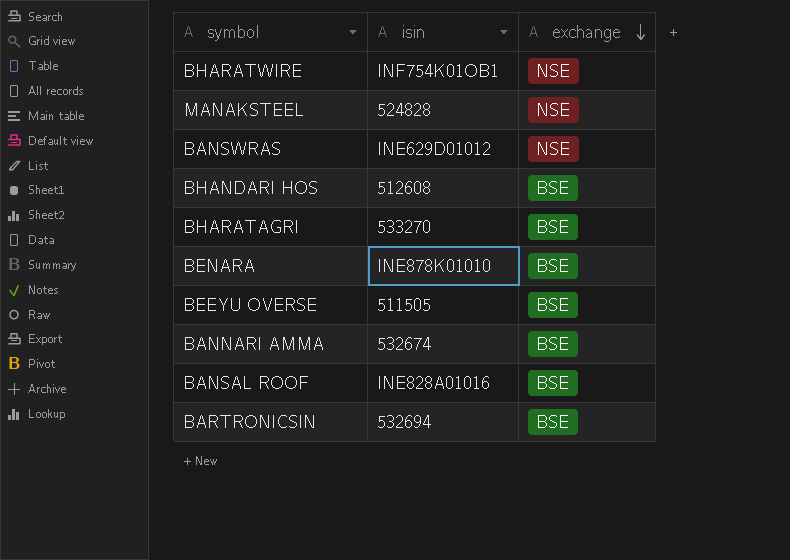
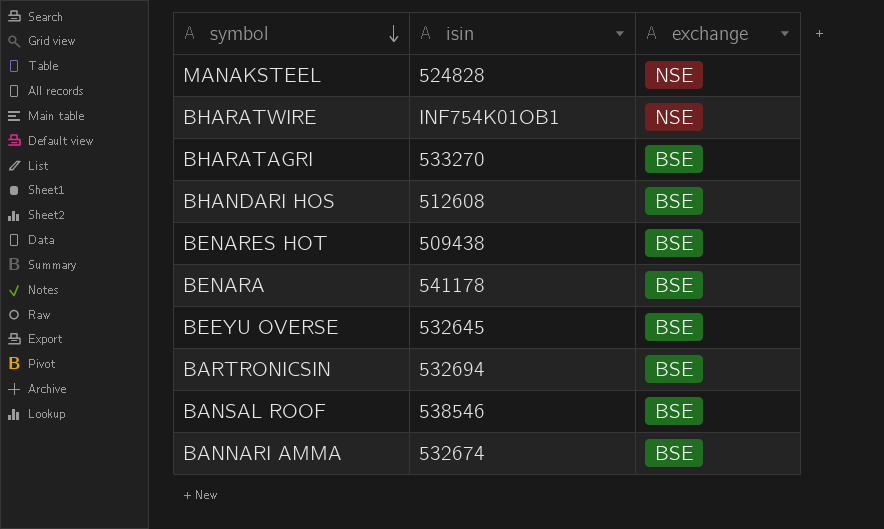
row order: exchange descending -> symbol descending
row BANSWRAS: INE629D01012 | NSE -> none
row BENARES HOT: none -> 509438 | BSE
BENARA | isin: INE878K01010 -> 541178
BEEYU OVERSE | isin: 511505 -> 532645
BANSAL ROOF | isin: INE828A01016 -> 538546

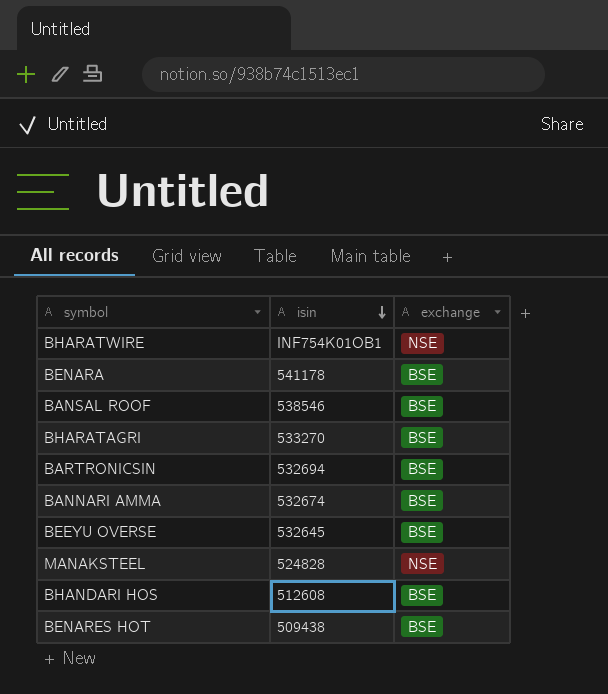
row order: symbol descending -> isin descending

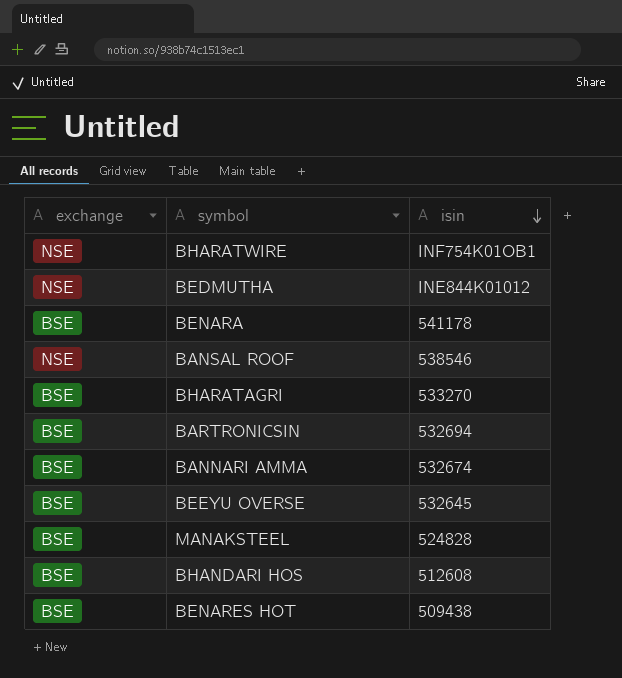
column exchange | position: 3 -> 1
row BEDMUTHA: none -> NSE | INE844K01012
BANSAL ROOF | exchange: BSE -> NSE
MANAKSTEEL | exchange: NSE -> BSE

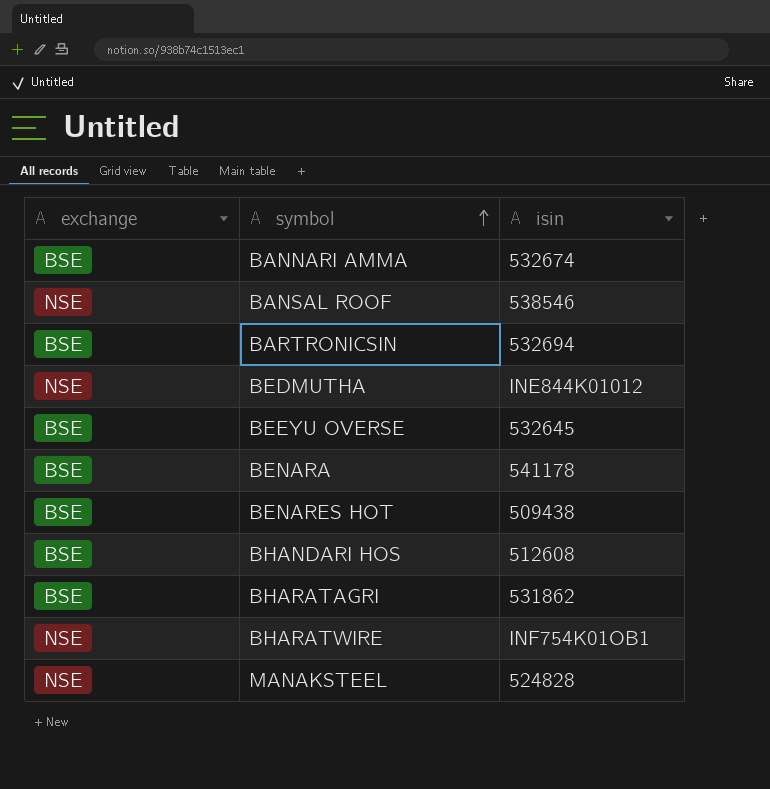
row order: isin descending -> symbol ascending
BHARATAGRI | isin: 533270 -> 531862
MANAKSTEEL | exchange: BSE -> NSE

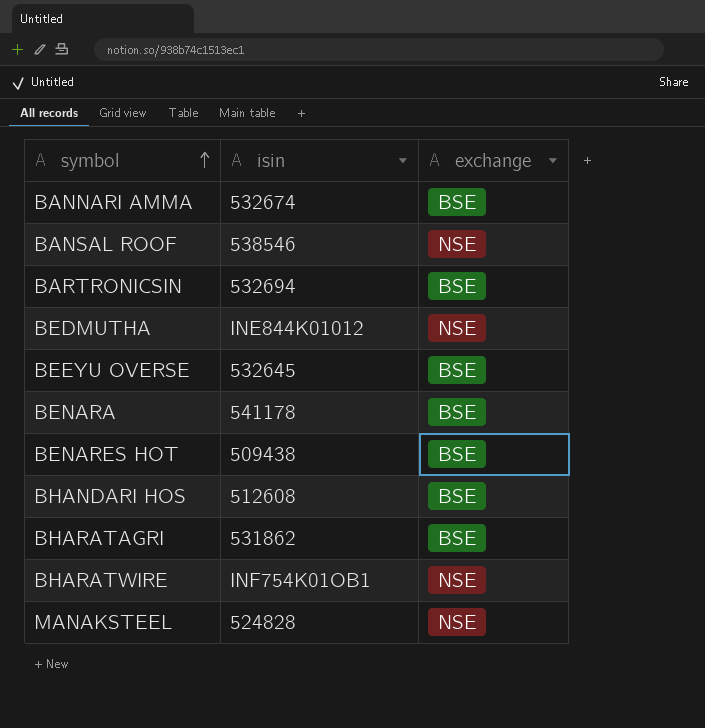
column exchange | position: 1 -> 3

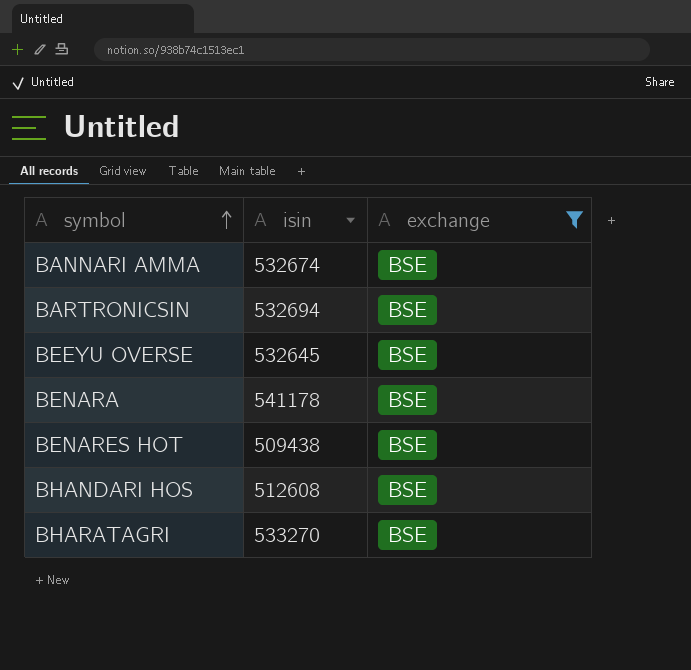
filter: none -> exchange = BSE
BHARATAGRI | isin: 531862 -> 533270

